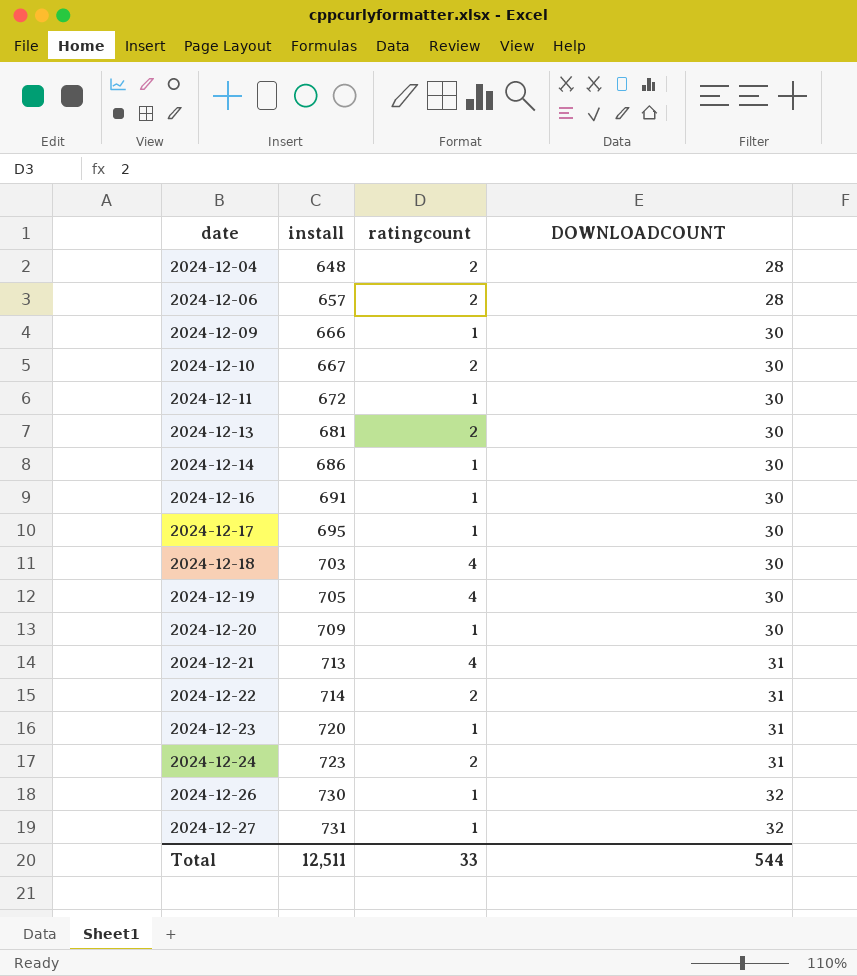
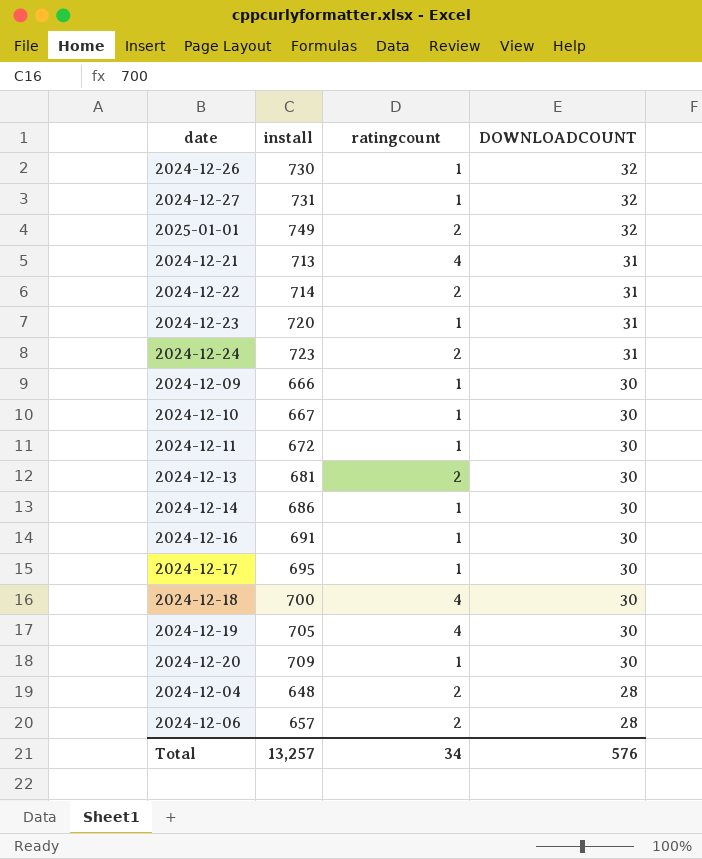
row order: date ascending -> DOWNLOADCOUNT descending
row 2025-01-01: none -> 749 | 2 | 32
2024-12-10 | ratingcount: 2 -> 1
2024-12-18 | install: 703 -> 700
Total | install: 12,511 -> 13,257
Total | ratingcount: 33 -> 34
Total | DOWNLOADCOUNT: 544 -> 576

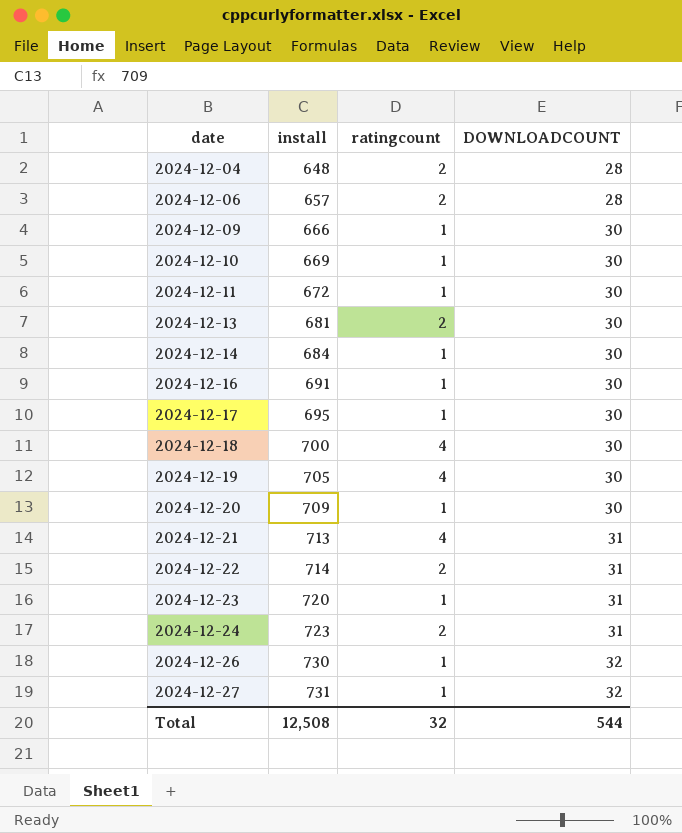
row order: DOWNLOADCOUNT descending -> date ascending
row 2025-01-01: 749 | 2 | 32 -> none
2024-12-10 | install: 667 -> 669
2024-12-14 | install: 686 -> 684
Total | install: 13,257 -> 12,508
Total | ratingcount: 34 -> 32
Total | DOWNLOADCOUNT: 576 -> 544

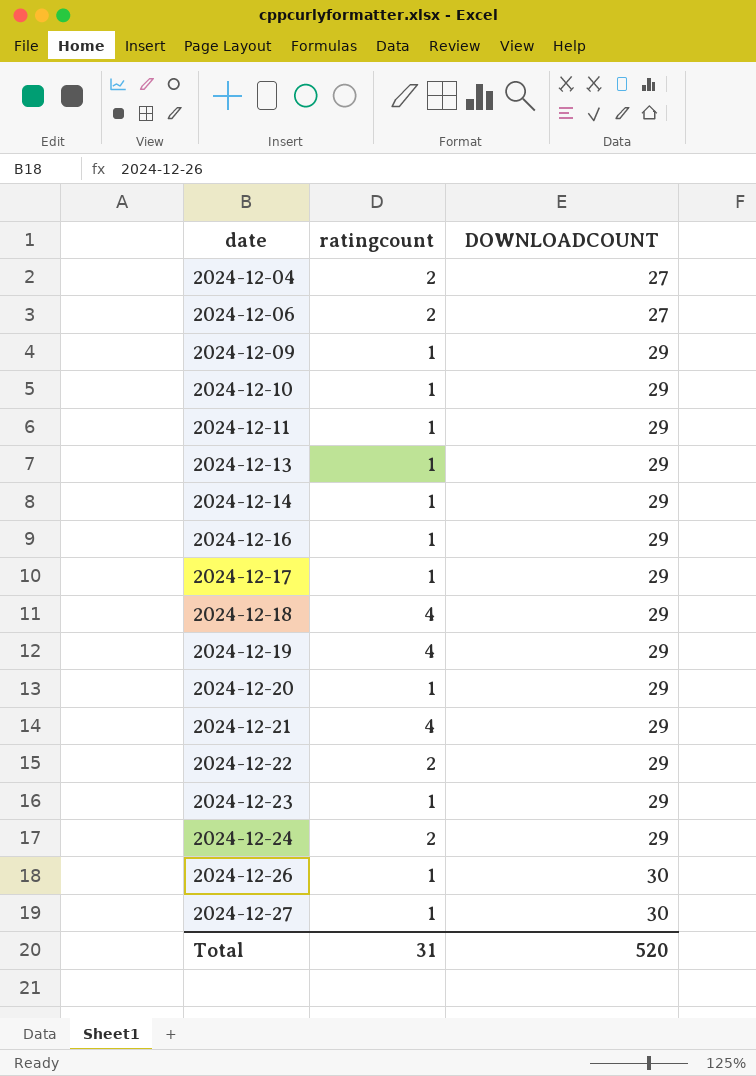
column install | position: 2 -> none
2024-12-04 | DOWNLOADCOUNT: 28 -> 27
2024-12-06 | DOWNLOADCOUNT: 28 -> 27
2024-12-09 | DOWNLOADCOUNT: 30 -> 29
2024-12-10 | DOWNLOADCOUNT: 30 -> 29
2024-12-11 | DOWNLOADCOUNT: 30 -> 29
2024-12-13 | ratingcount: 2 -> 1
2024-12-13 | DOWNLOADCOUNT: 30 -> 29
2024-12-14 | DOWNLOADCOUNT: 30 -> 29
2024-12-16 | DOWNLOADCOUNT: 30 -> 29
2024-12-17 | DOWNLOADCOUNT: 30 -> 29
2024-12-18 | DOWNLOADCOUNT: 30 -> 29
2024-12-19 | DOWNLOADCOUNT: 30 -> 29
2024-12-20 | DOWNLOADCOUNT: 30 -> 29
2024-12-21 | DOWNLOADCOUNT: 31 -> 29
2024-12-22 | DOWNLOADCOUNT: 31 -> 29
2024-12-23 | DOWNLOADCOUNT: 31 -> 29
2024-12-24 | DOWNLOADCOUNT: 31 -> 29
2024-12-26 | DOWNLOADCOUNT: 32 -> 30
2024-12-27 | DOWNLOADCOUNT: 32 -> 30
Total | ratingcount: 32 -> 31
Total | DOWNLOADCOUNT: 544 -> 520

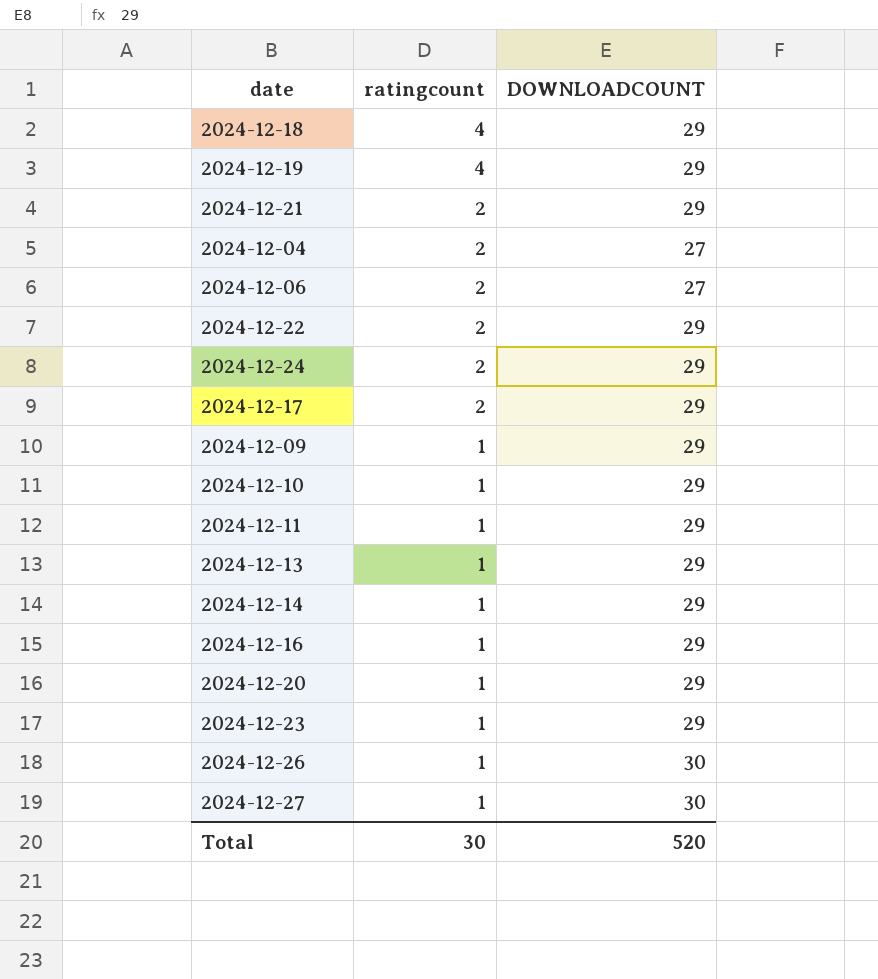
row order: date ascending -> ratingcount descending
2024-12-21 | ratingcount: 4 -> 2
2024-12-17 | ratingcount: 1 -> 2
Total | ratingcount: 31 -> 30

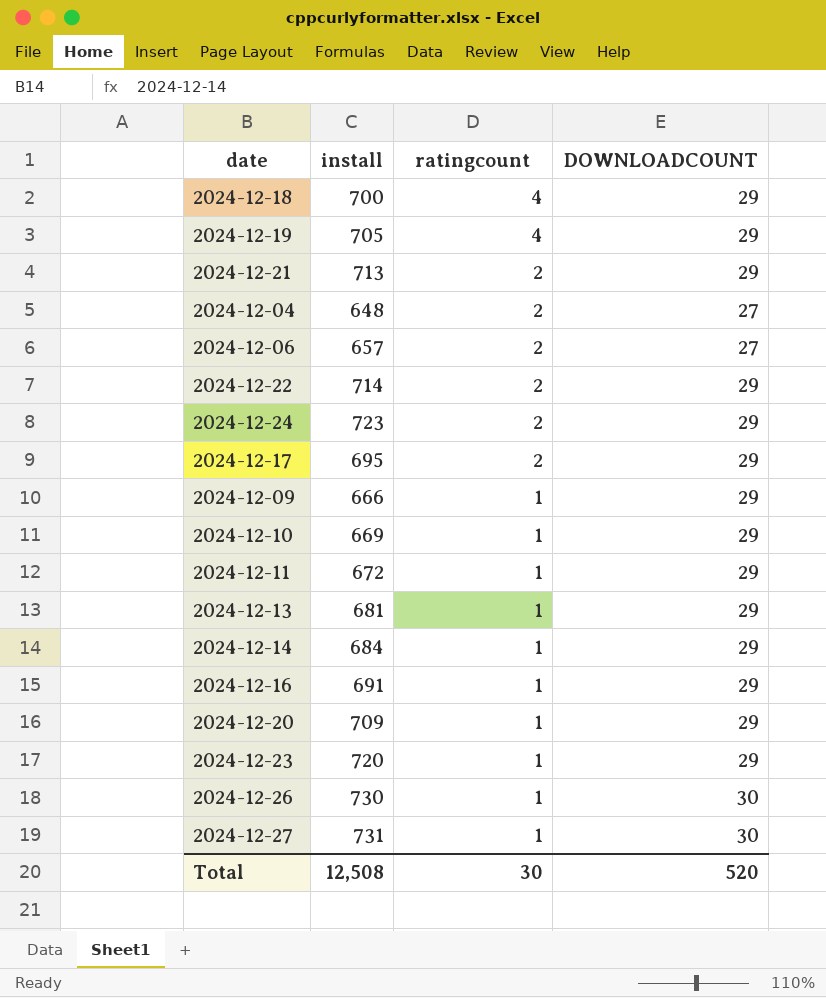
column install | position: none -> 2

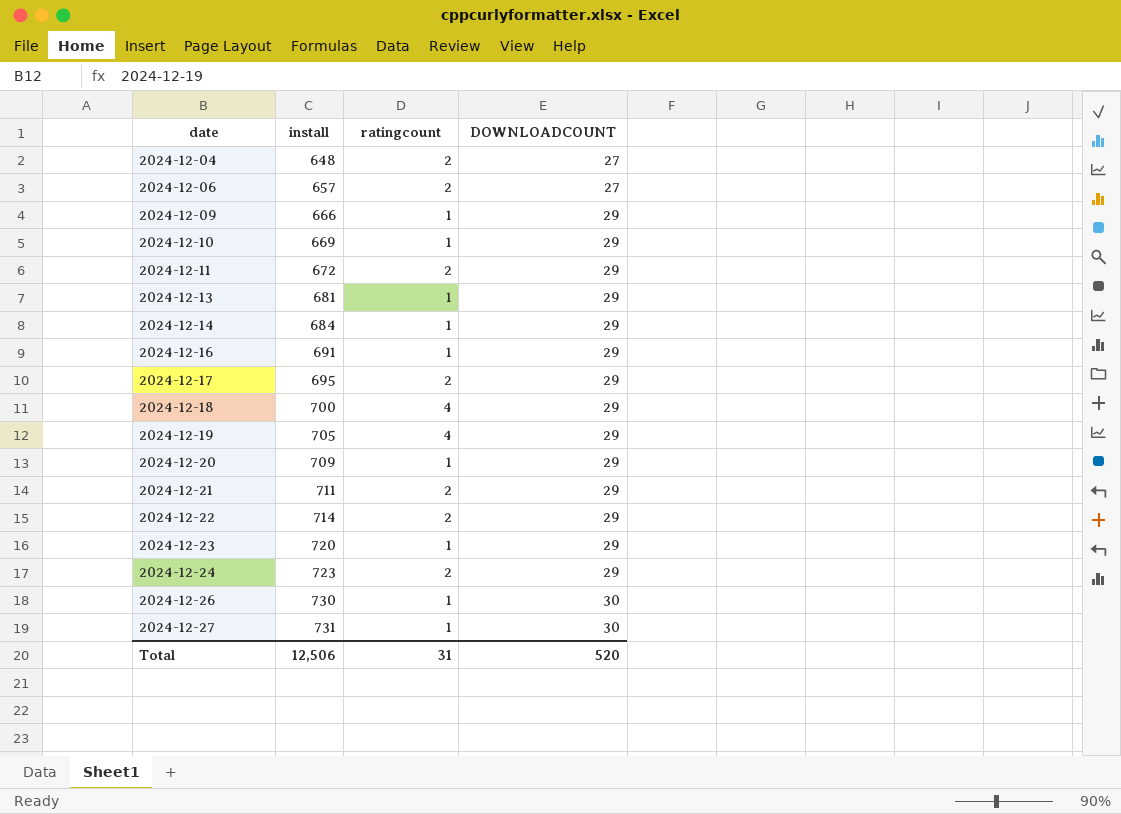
row order: ratingcount descending -> date ascending
2024-12-11 | ratingcount: 1 -> 2
2024-12-21 | install: 713 -> 711
Total | install: 12,508 -> 12,506
Total | ratingcount: 30 -> 31

